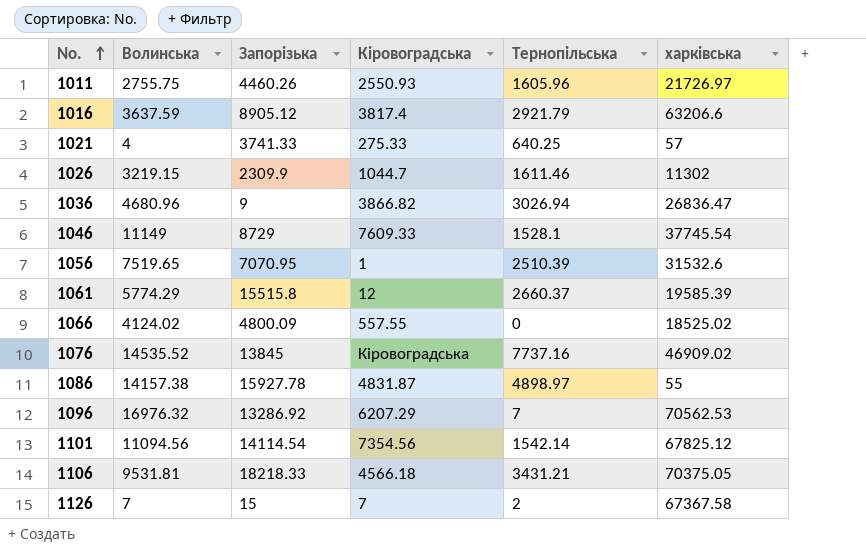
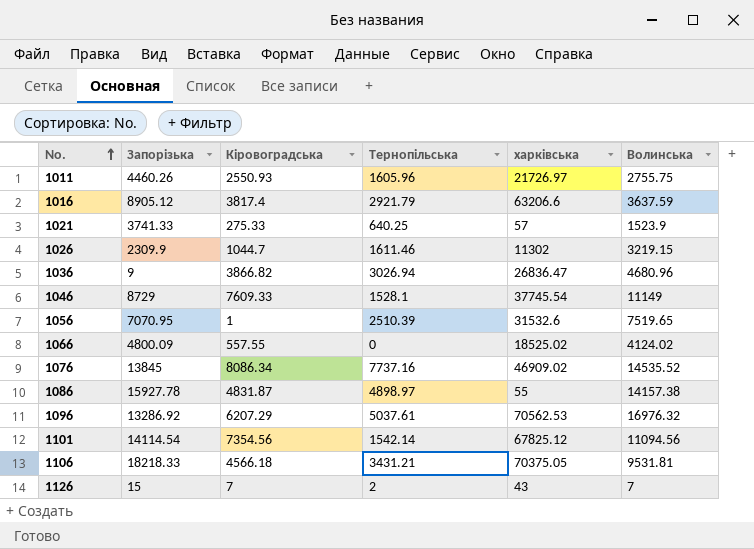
column Волинська | position: 2 -> 6
row 1061: 5774.29 | 15515.8 | 12 | 2660.37 | 19585.39 -> none
1021 | Волинська: 4 -> 1523.9
1076 | Кіровоградська: Кіровоградська -> 8086.34
1096 | Тернопільська: 7 -> 5037.61
1126 | харківська: 67367.58 -> 43

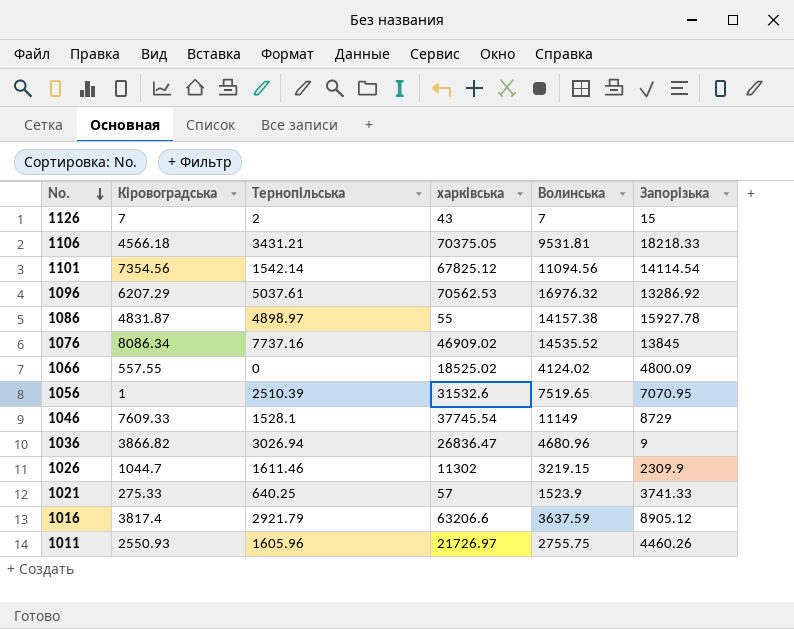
row order: No. ascending -> No. descending
column Запорізька | position: 2 -> 6

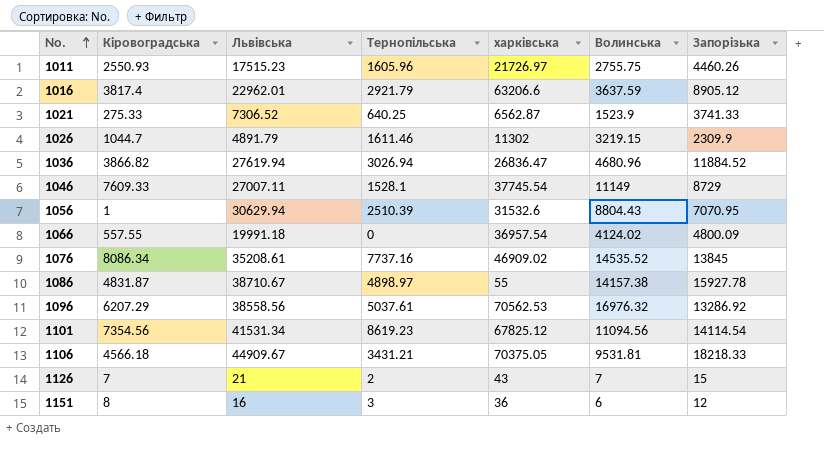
row order: No. descending -> No. ascending
column Львівська | position: none -> 3
1021 | харківська: 57 -> 6562.87
1036 | Запорізька: 9 -> 11884.52
1056 | Волинська: 7519.65 -> 8804.43
1066 | харківська: 18525.02 -> 36957.54
1101 | Тернопільська: 1542.14 -> 8619.23
row 1151: none -> 8 | 16 | 3 | 36 | 6 | 12

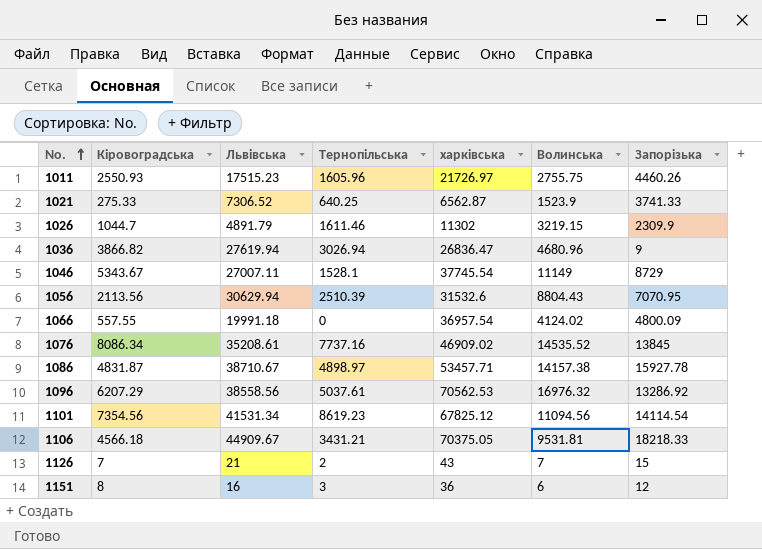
row 1016: 3817.4 | 22962.01 | 2921.79 | 63206.6 | 3637.59 | 8905.12 -> none
1036 | Запорізька: 11884.52 -> 9
1046 | Кіровоградська: 7609.33 -> 5343.67
1056 | Кіровоградська: 1 -> 2113.56
1086 | харківська: 55 -> 53457.71

